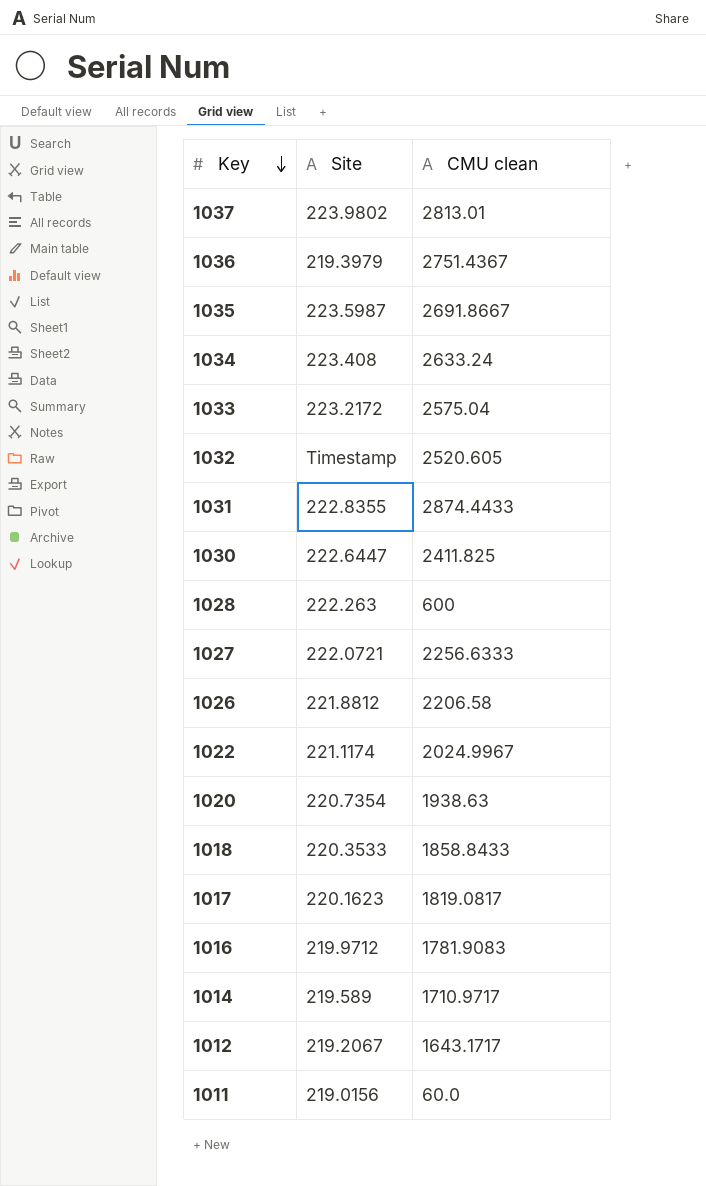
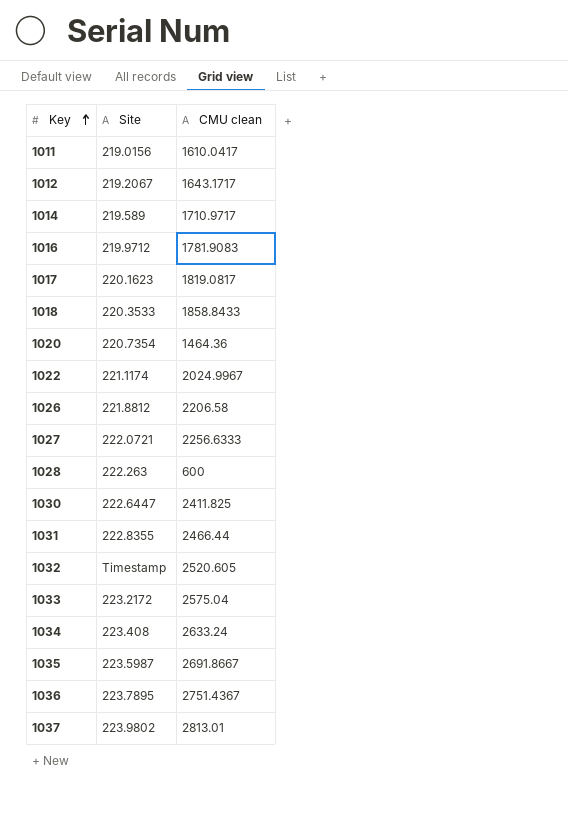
row order: Key descending -> Key ascending
1011 | CMU clean: 60.0 -> 1610.0417
1020 | CMU clean: 1938.63 -> 1464.36
1031 | CMU clean: 2874.4433 -> 2466.44
1036 | Site: 219.3979 -> 223.7895

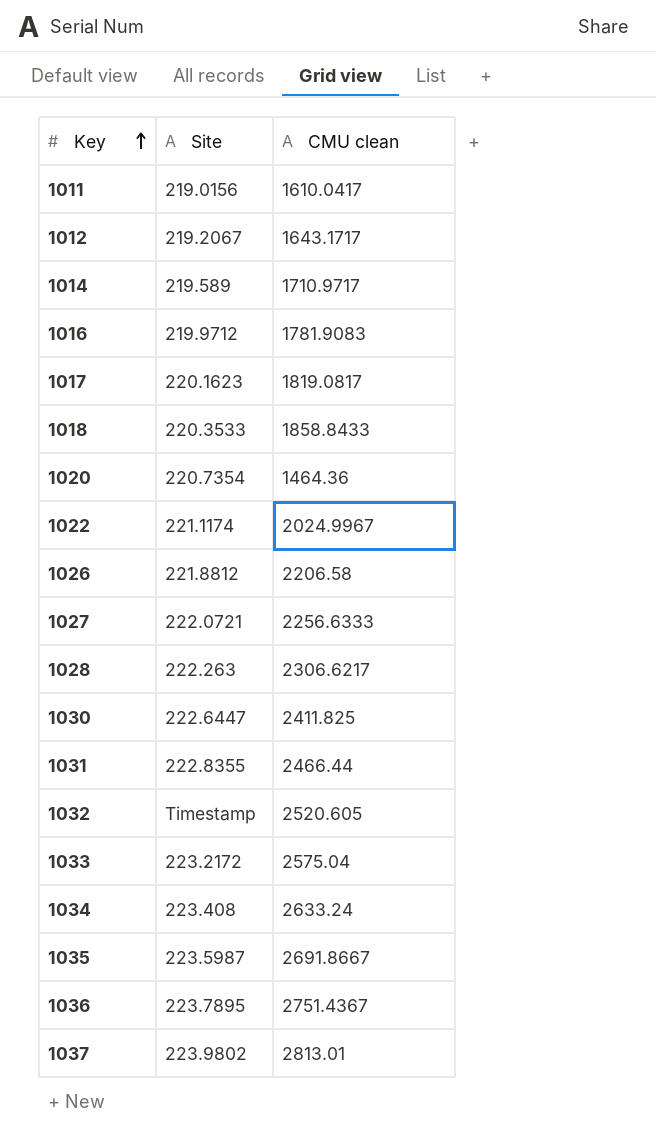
1028 | CMU clean: 600 -> 2306.6217

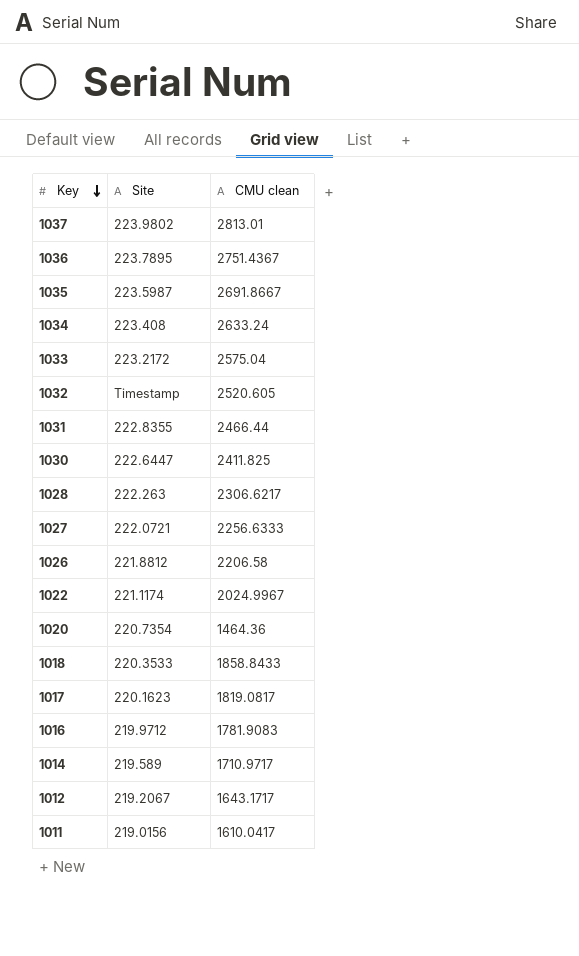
row order: Key ascending -> Key descending

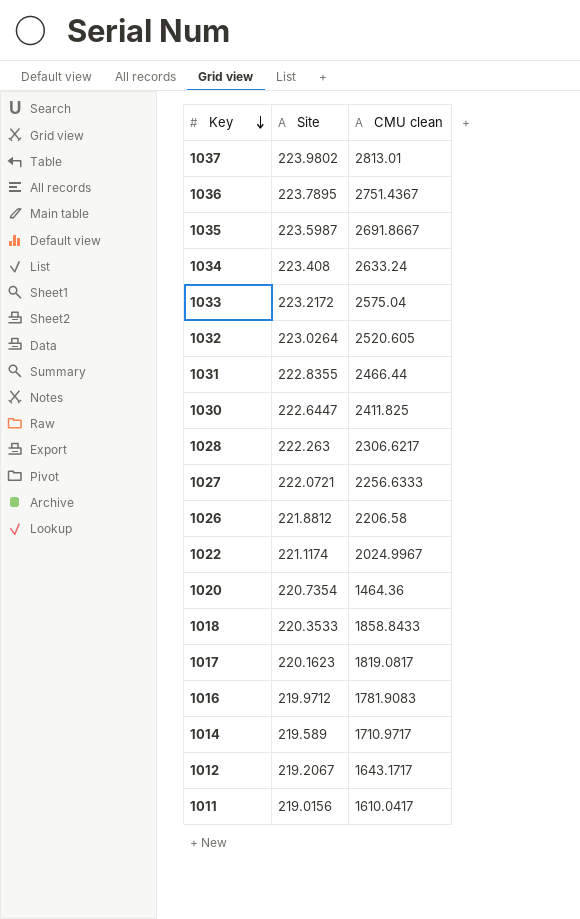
1032 | Site: Timestamp -> 223.0264

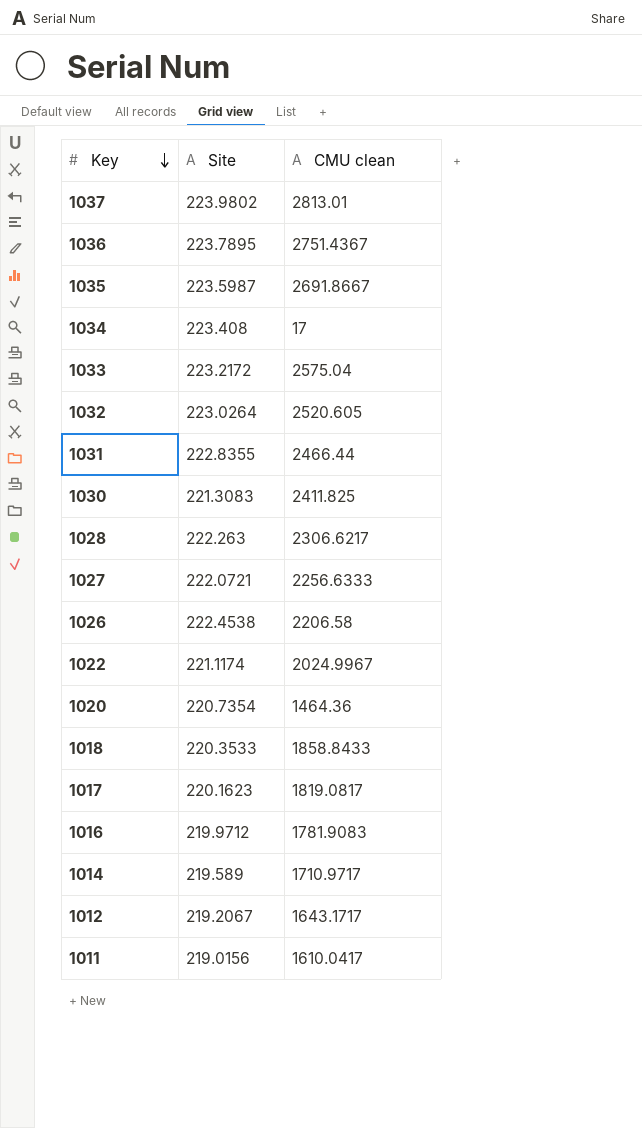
1034 | CMU clean: 2633.24 -> 17
1030 | Site: 222.6447 -> 221.3083
1026 | Site: 221.8812 -> 222.4538

